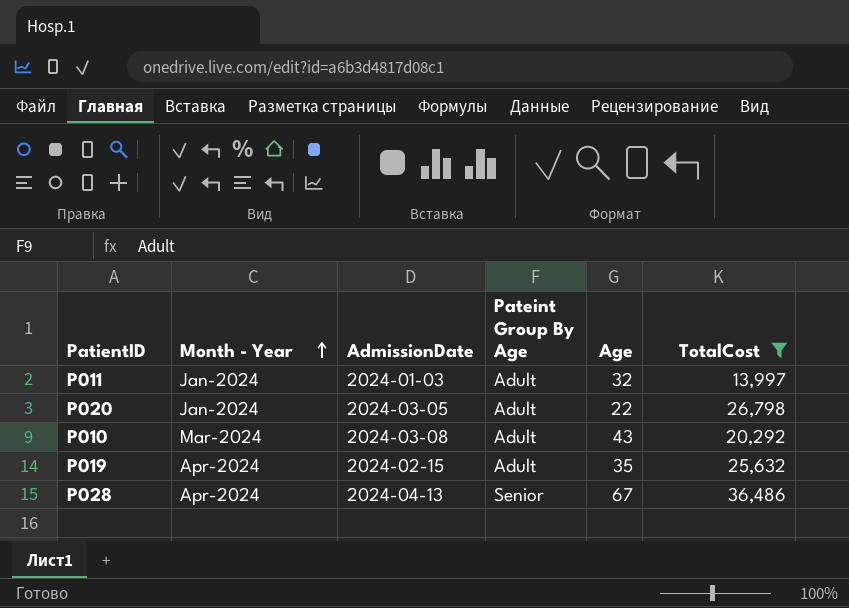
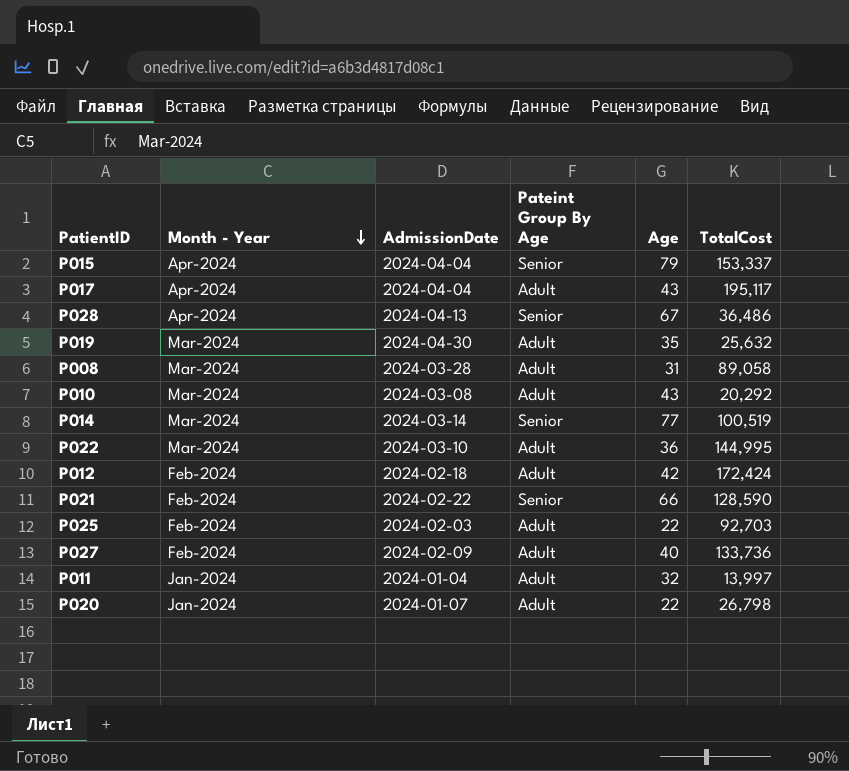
filter: TotalCost <= 36,486 -> none
row order: Month - Year ascending -> Month - Year descending
P019 | Month - Year: Apr-2024 -> Mar-2024
P019 | AdmissionDate: 2024-02-15 -> 2024-04-30
P011 | AdmissionDate: 2024-01-03 -> 2024-01-04
P020 | AdmissionDate: 2024-03-05 -> 2024-01-07

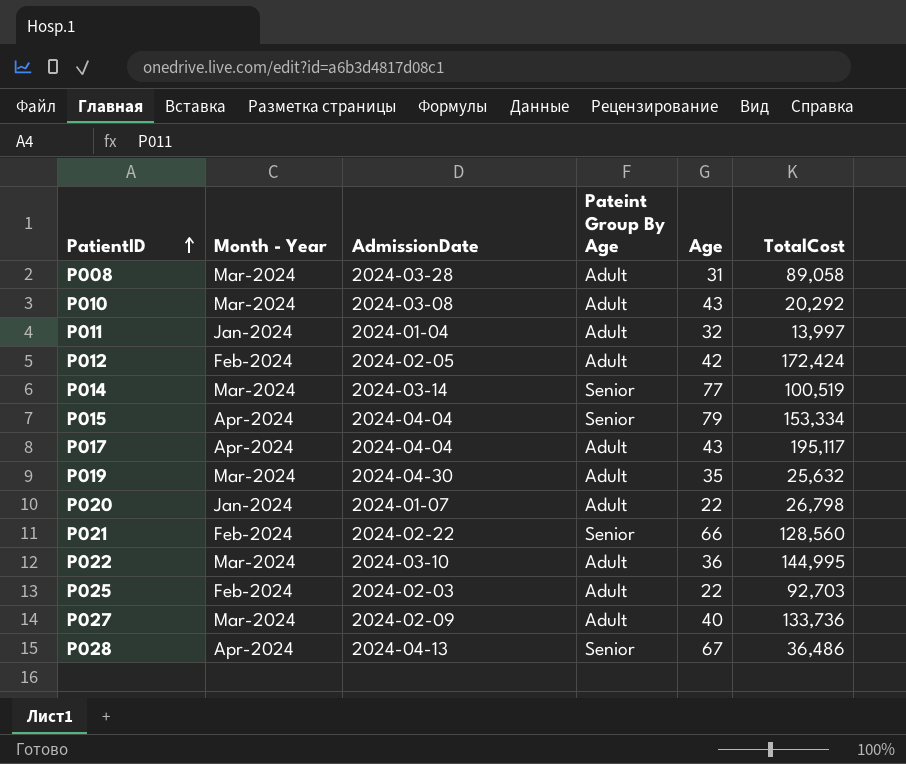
row order: Month - Year descending -> PatientID ascending
P012 | AdmissionDate: 2024-02-18 -> 2024-02-05
P015 | TotalCost: 153,337 -> 153,334
P021 | TotalCost: 128,590 -> 128,560
P027 | Month - Year: Feb-2024 -> Mar-2024

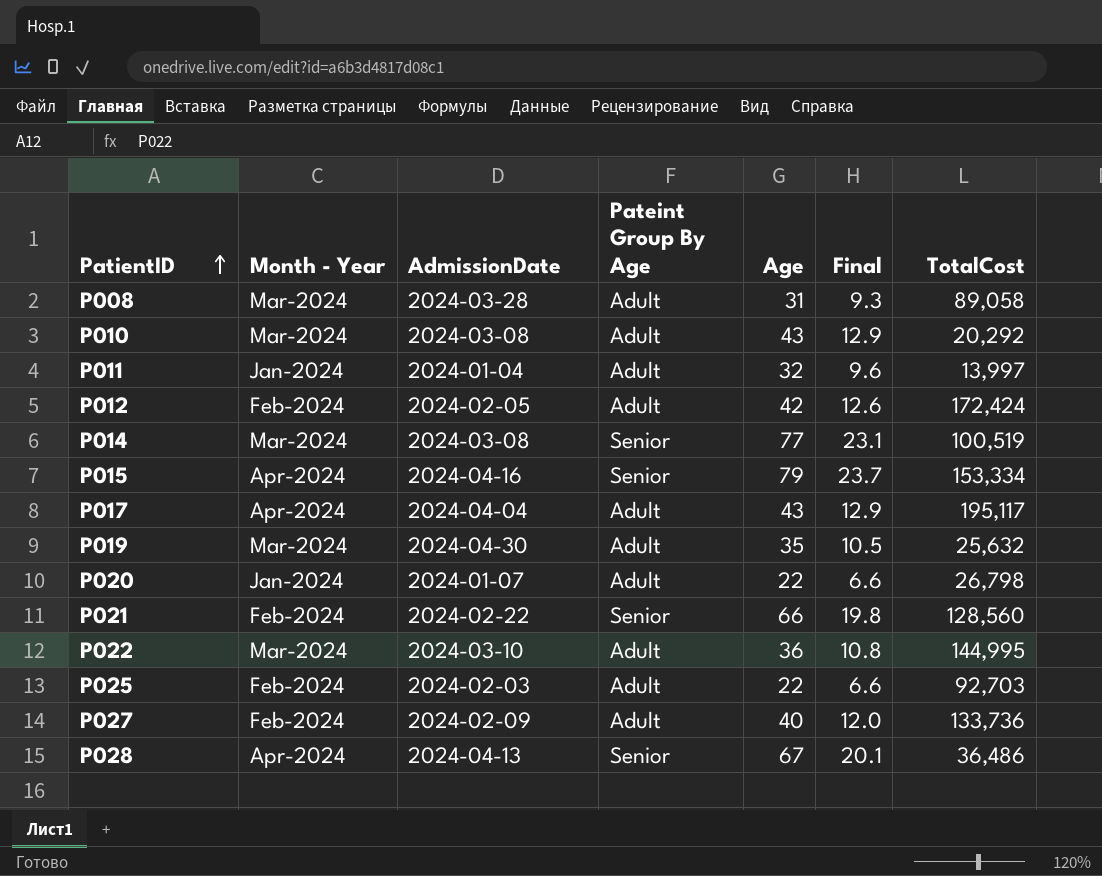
column Final | formula: none -> [Age] * 0.3
P014 | AdmissionDate: 2024-03-14 -> 2024-03-08
P015 | AdmissionDate: 2024-04-04 -> 2024-04-16
P027 | Month - Year: Mar-2024 -> Feb-2024

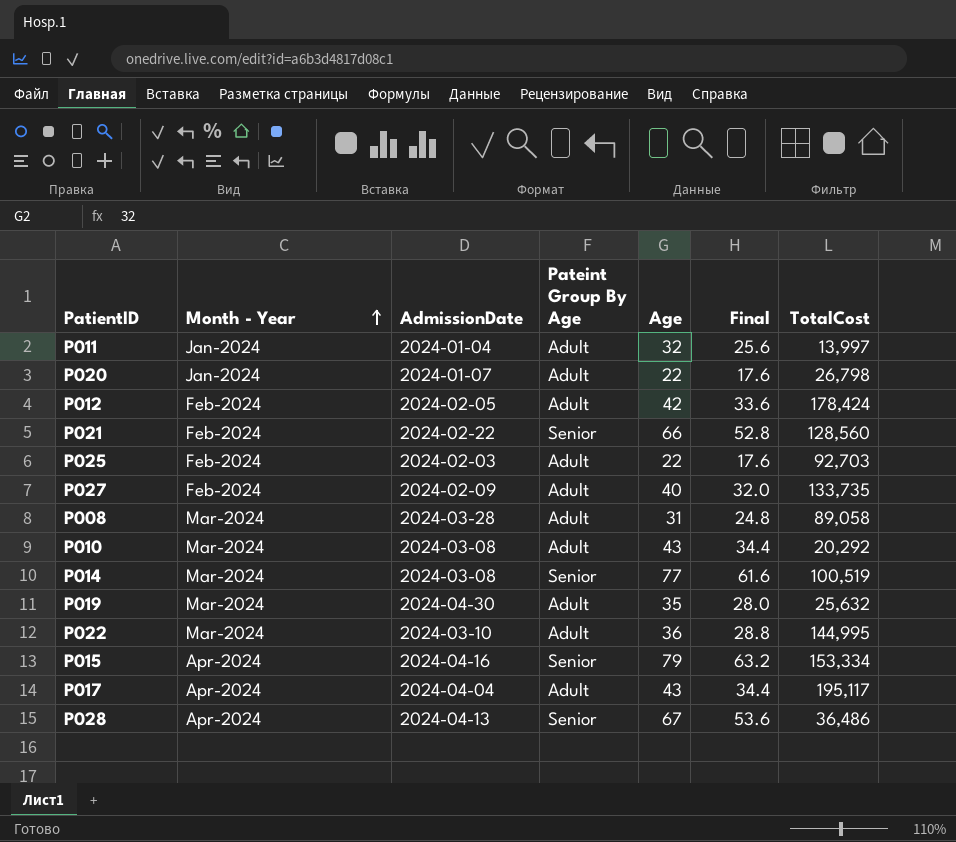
row order: PatientID ascending -> Month - Year ascending
column Final | formula: [Age] * 0.3 -> [Age] * 0.8
P012 | TotalCost: 172,424 -> 178,424
P027 | TotalCost: 133,736 -> 133,735

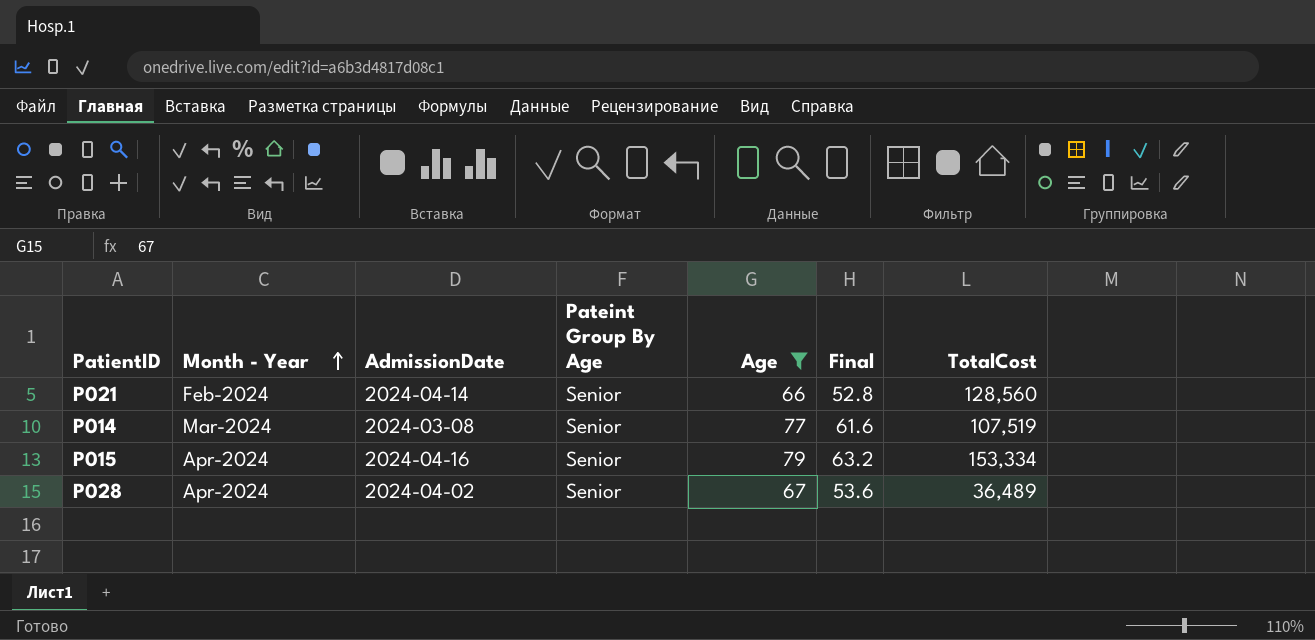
filter: none -> Age >= 66
P021 | AdmissionDate: 2024-02-22 -> 2024-04-14
P014 | TotalCost: 100,519 -> 107,519
P028 | AdmissionDate: 2024-04-13 -> 2024-04-02
P028 | TotalCost: 36,486 -> 36,489

